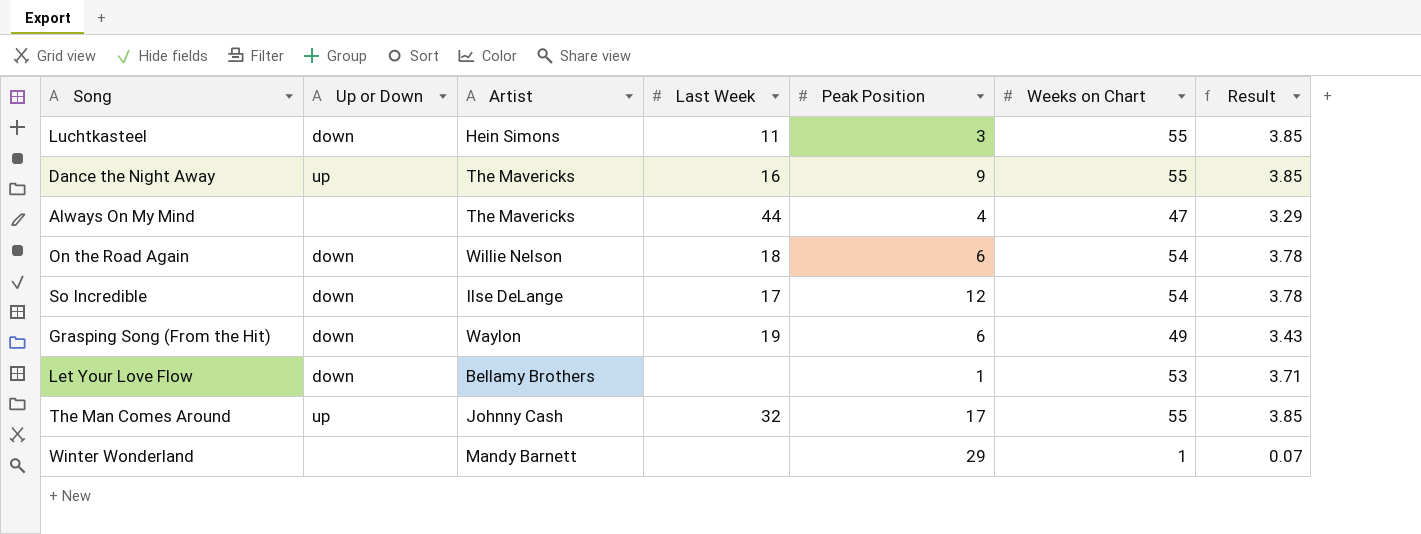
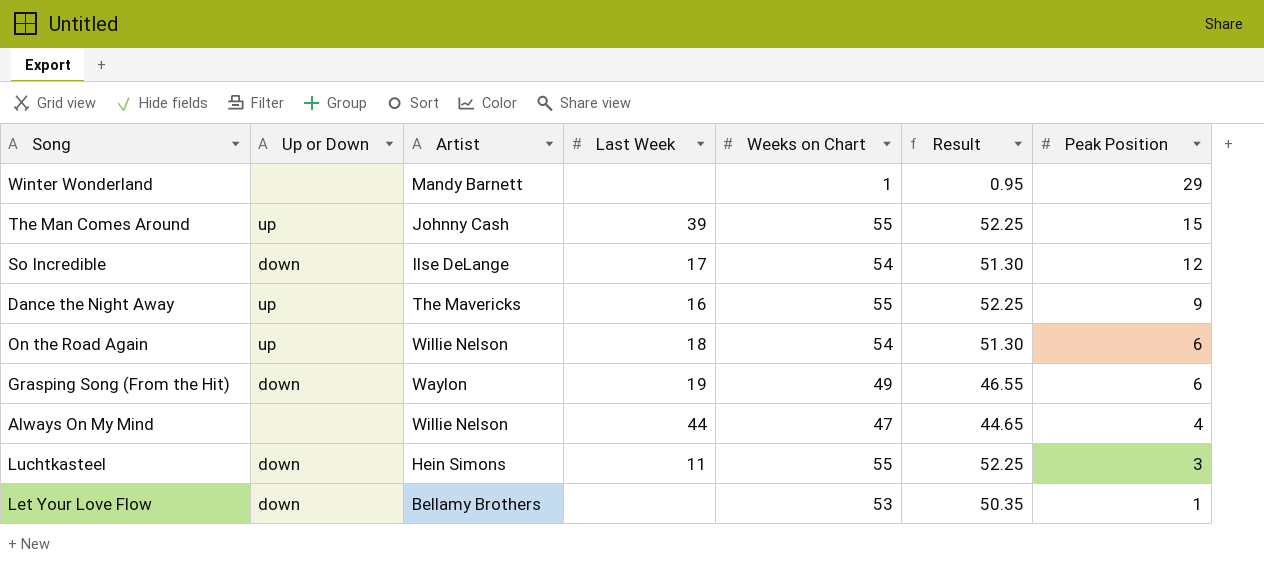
row order: none -> Peak Position descending
column Result | formula: [Weeks on Chart] * 0.07 -> [Weeks on Chart] * 0.95
column Peak Position | position: 5 -> 7
The Man Comes Around | Last Week: 32 -> 39
The Man Comes Around | Peak Position: 17 -> 15
On the Road Again | Up or Down: down -> up
Always On My Mind | Artist: The Mavericks -> Willie Nelson

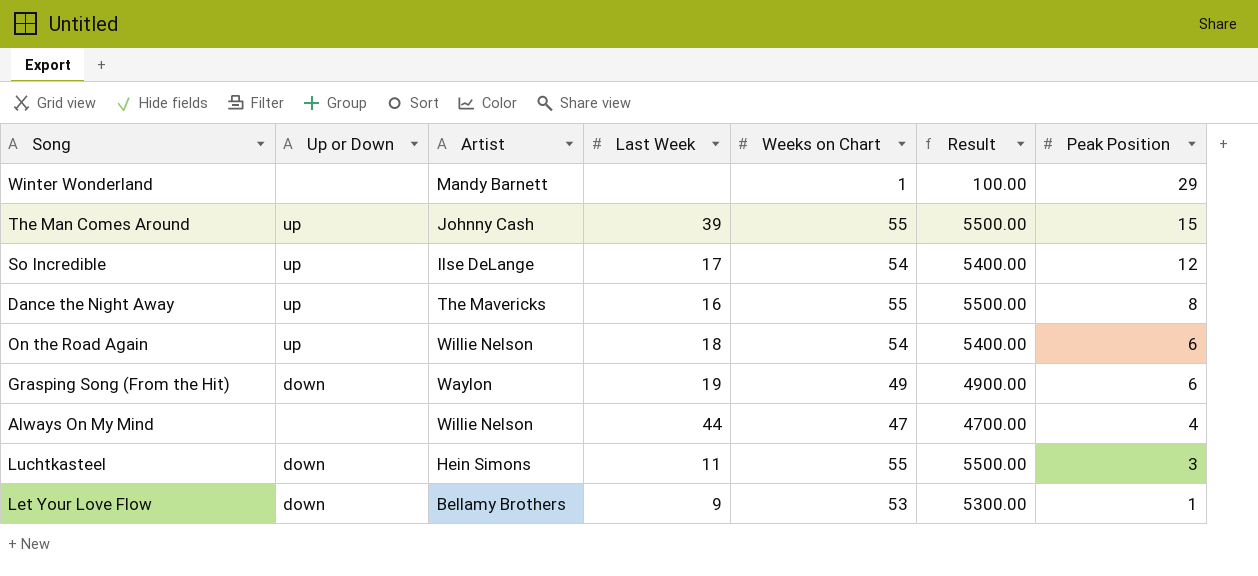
column Result | formula: [Weeks on Chart] * 0.95 -> [Weeks on Chart] * 100
So Incredible | Up or Down: down -> up
Dance the Night Away | Peak Position: 9 -> 8
Let Your Love Flow | Last Week: none -> 9

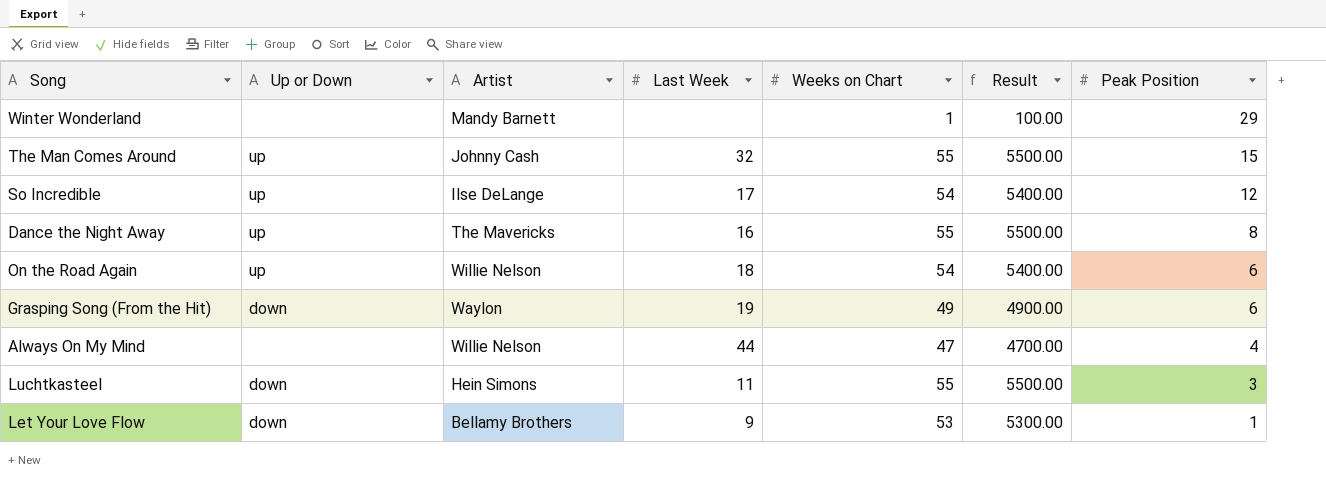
The Man Comes Around | Last Week: 39 -> 32

